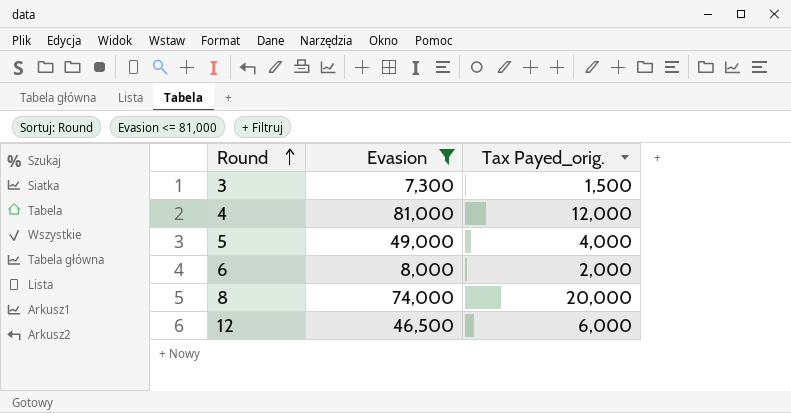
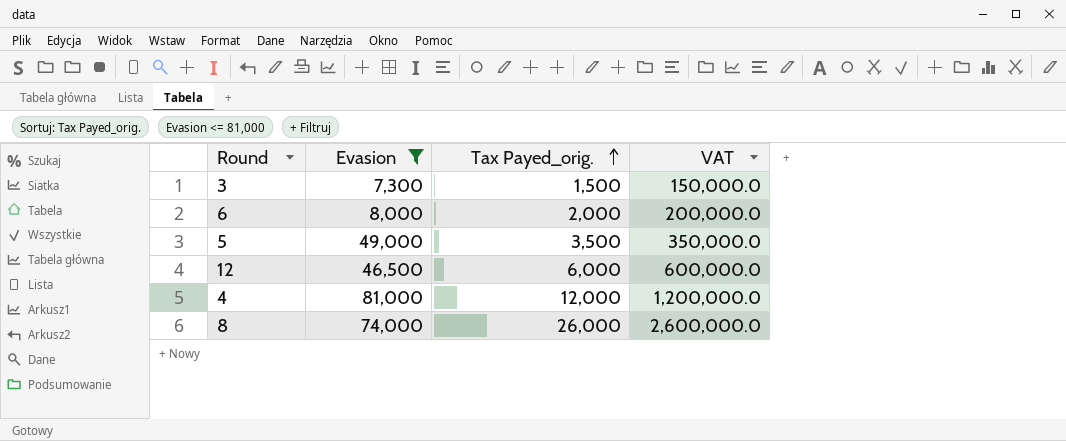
row order: Round ascending -> Tax Payed_orig. ascending
column VAT | formula: none -> [Tax Payed_orig.] * 100
5 | Tax Payed_orig.: 4,000 -> 3,500
8 | Tax Payed_orig.: 20,000 -> 26,000

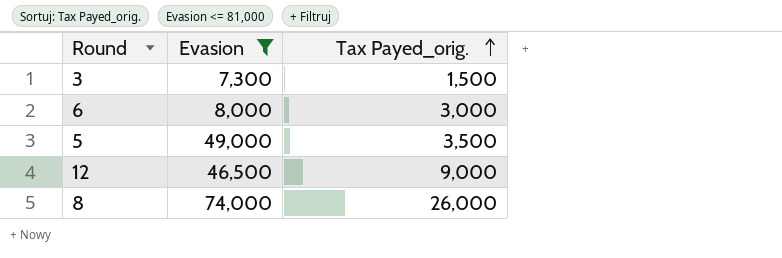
column VAT | formula: [Tax Payed_orig.] * 100 -> none
row 4: 81,000 | 12,000 | 1,200,000.0 -> none
6 | Tax Payed_orig.: 2,000 -> 3,000
12 | Tax Payed_orig.: 6,000 -> 9,000

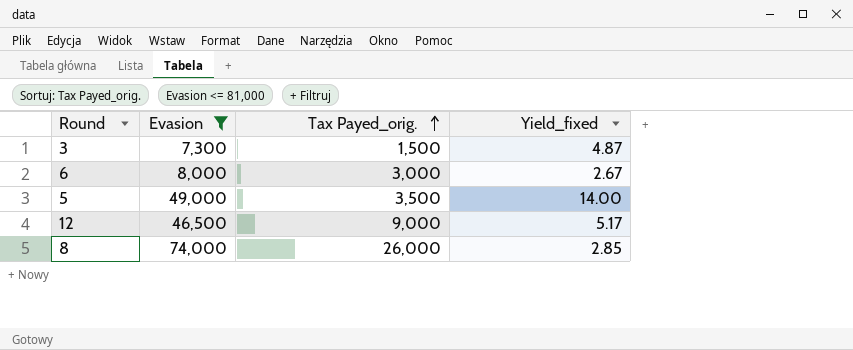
column Yield_fixed | formula: none -> [Evasion] / [Tax Payed_orig.]

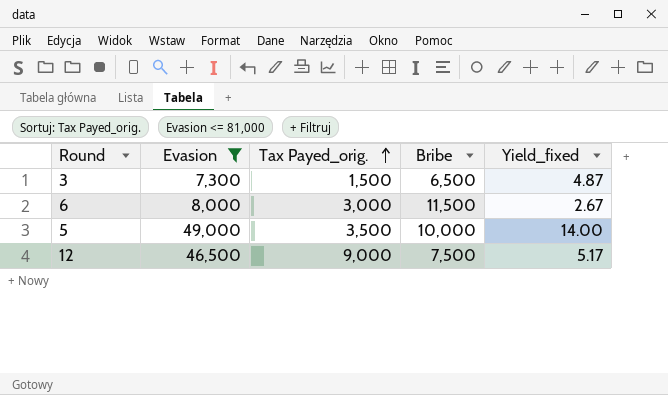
column Bribe | position: none -> 4
row 8: 74,000 | 26,000 | 2.85 -> none

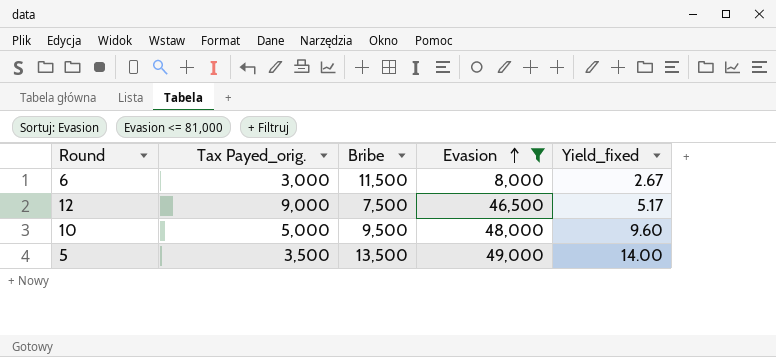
row order: Tax Payed_orig. ascending -> Evasion ascending
column Evasion | position: 2 -> 4
row 3: 7,300 | 1,500 | 6,500 | 4.87 -> none
row 10: none -> 5,000 | 9,500 | 48,000 | 9.60
5 | Bribe: 10,000 -> 13,500

